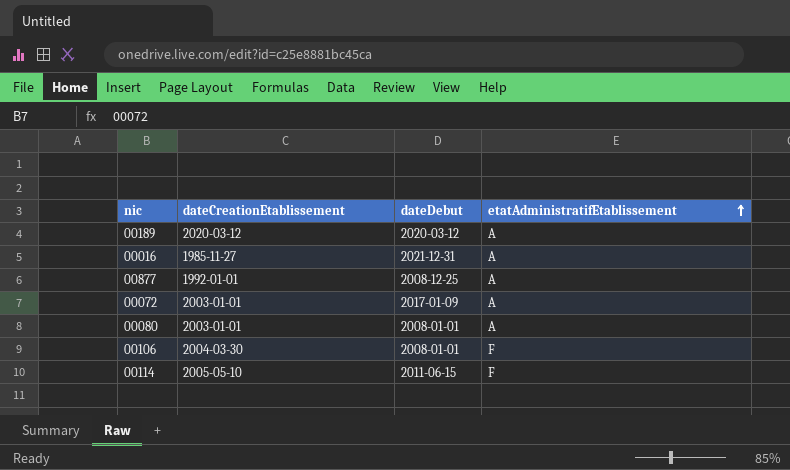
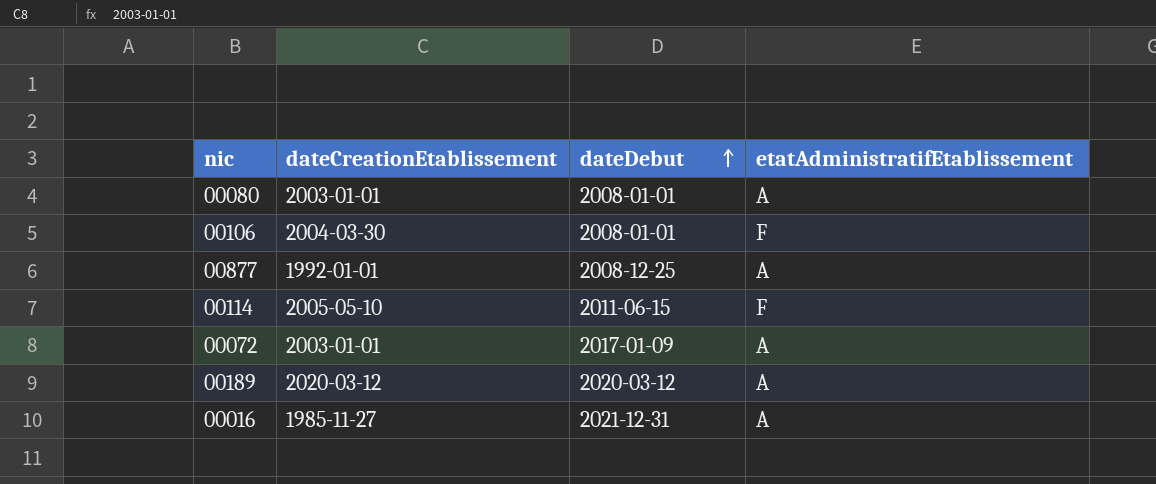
row order: etatAdministratifEtablissement ascending -> dateDebut ascending

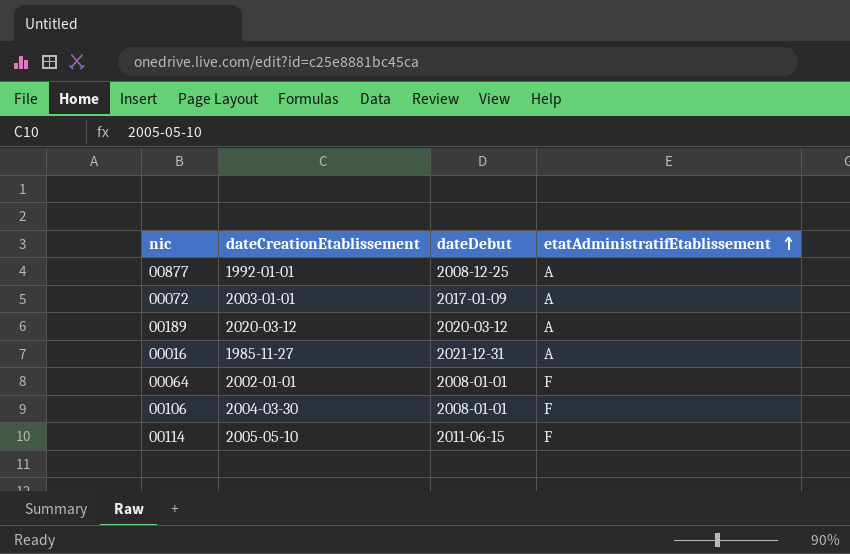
row order: dateDebut ascending -> etatAdministratifEtablissement ascending
row 00080: 2003-01-01 | 2008-01-01 | A -> none
row 00064: none -> 2002-01-01 | 2008-01-01 | F

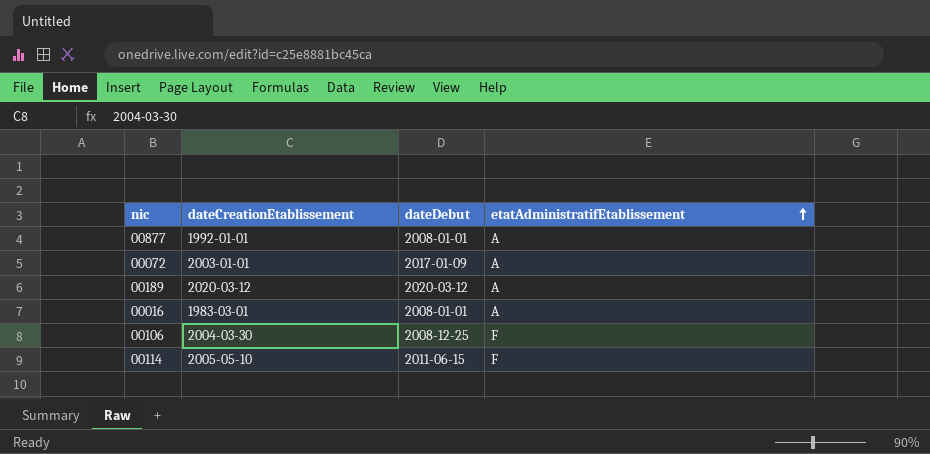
row 00064: 2002-01-01 | 2008-01-01 | F -> none
00877 | dateDebut: 2008-12-25 -> 2008-01-01
00016 | dateCreationEtablissement: 1985-11-27 -> 1983-03-01
00016 | dateDebut: 2021-12-31 -> 2008-01-01
00106 | dateDebut: 2008-01-01 -> 2008-12-25

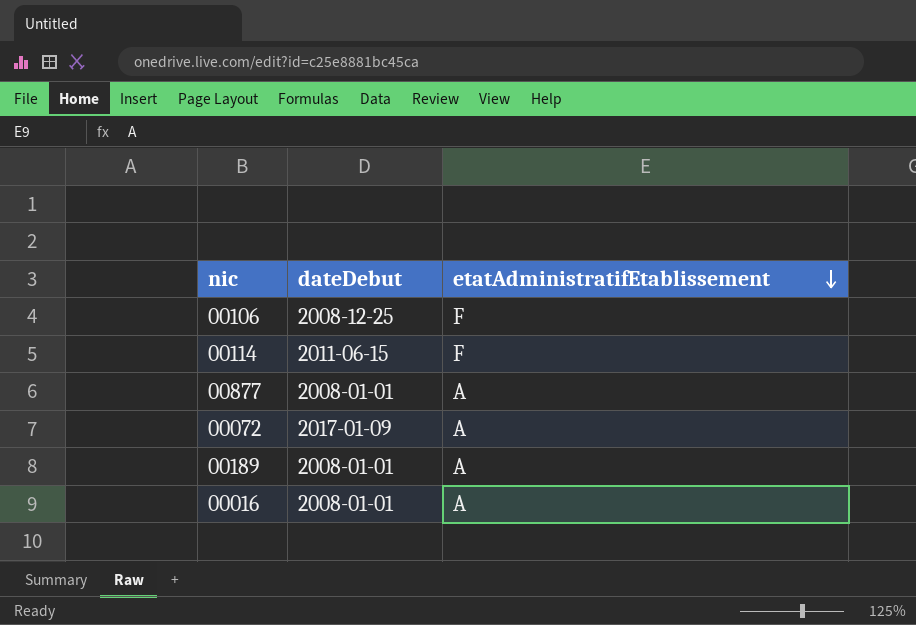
row order: etatAdministratifEtablissement ascending -> etatAdministratifEtablissement descending
column dateCreationEtablissement | position: 2 -> none
00189 | dateDebut: 2020-03-12 -> 2008-01-01

